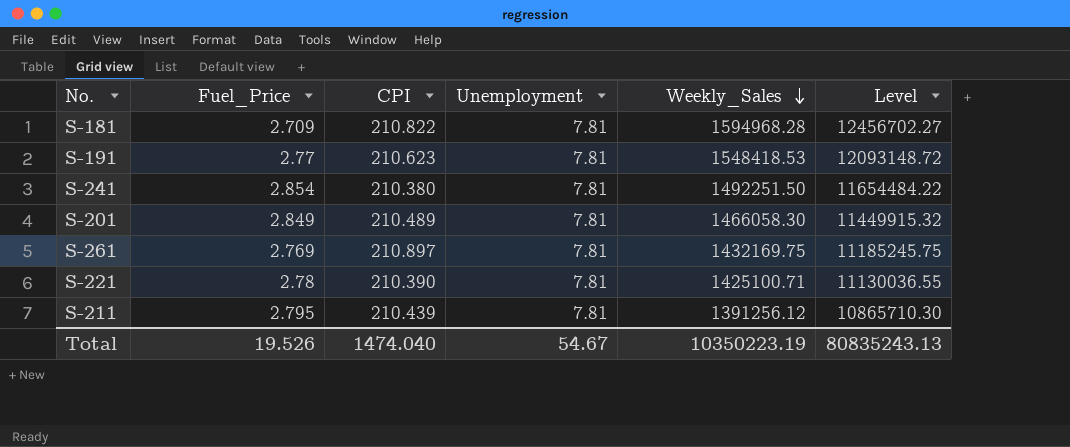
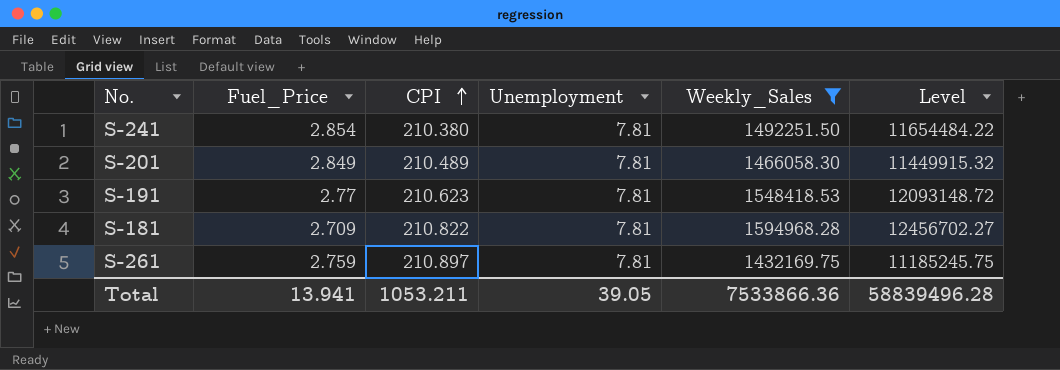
filter: none -> Weekly_Sales >= 1432169.75
row order: Weekly_Sales descending -> CPI ascending
S-261 | Fuel_Price: 2.769 -> 2.759
Total | Fuel_Price: 19.526 -> 13.941
Total | CPI: 1474.040 -> 1053.211
Total | Unemployment: 54.67 -> 39.05
Total | Weekly_Sales: 10350223.19 -> 7533866.36
Total | Level: 80835243.13 -> 58839496.28

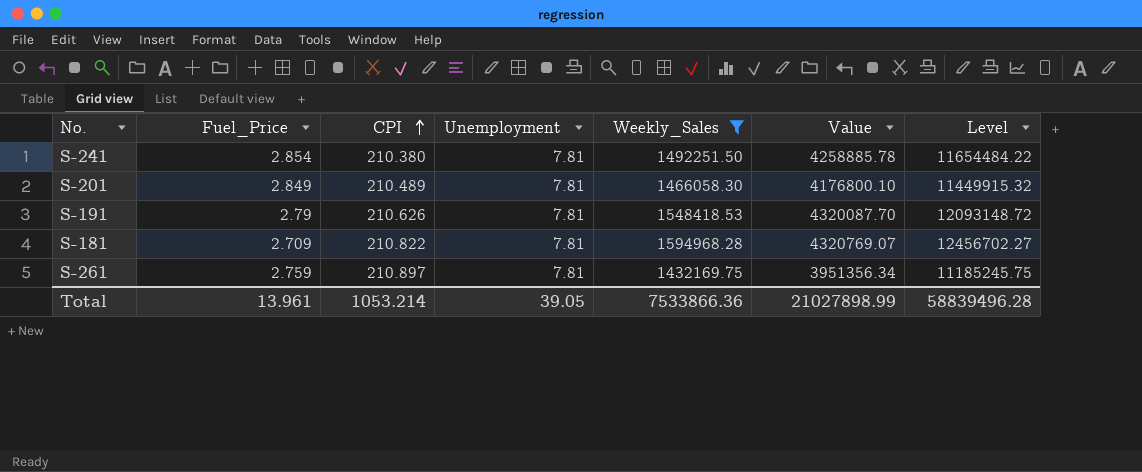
column Value | formula: none -> [Fuel_Price] * [Weekly_Sales]
S-191 | Fuel_Price: 2.77 -> 2.79
S-191 | CPI: 210.623 -> 210.626
Total | Fuel_Price: 13.941 -> 13.961
Total | CPI: 1053.211 -> 1053.214

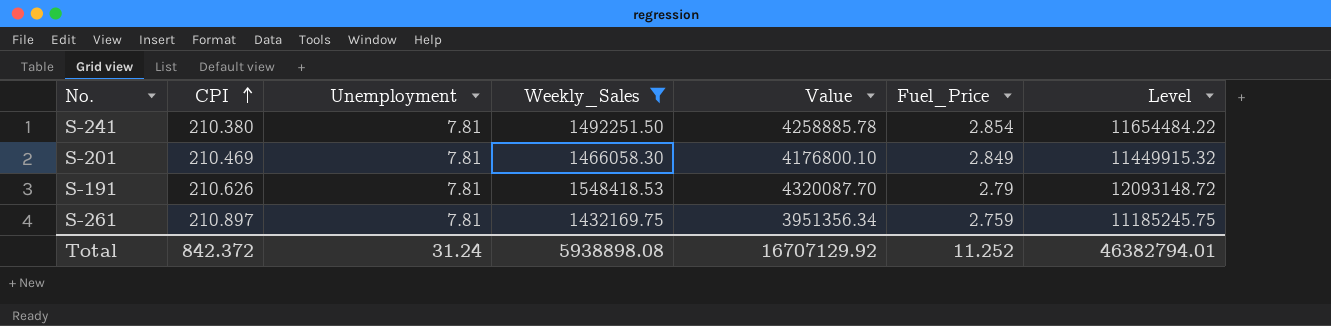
column Fuel_Price | position: 2 -> 6
row S-181: 2.709 | 210.822 | 7.81 | 1594968.28 | 4320769.07 | 12456702.27 -> none
S-201 | CPI: 210.489 -> 210.469
Total | CPI: 1053.214 -> 842.372
Total | Unemployment: 39.05 -> 31.24
Total | Weekly_Sales: 7533866.36 -> 5938898.08
Total | Value: 21027898.99 -> 16707129.92
Total | Fuel_Price: 13.961 -> 11.252
Total | Level: 58839496.28 -> 46382794.01

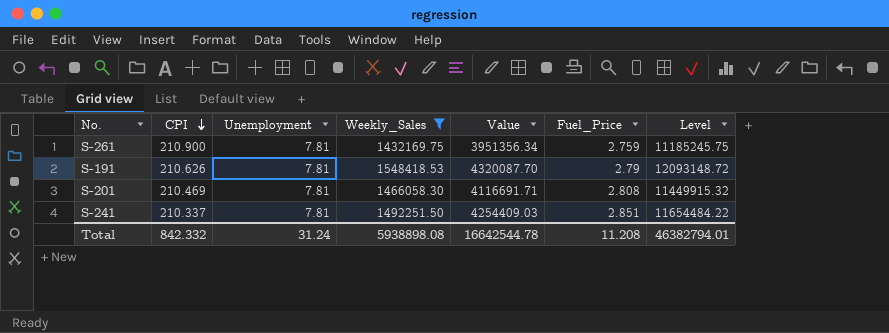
row order: CPI ascending -> CPI descending
S-261 | CPI: 210.897 -> 210.900
S-201 | Value: 4176800.10 -> 4116691.71
S-201 | Fuel_Price: 2.849 -> 2.808
S-241 | CPI: 210.380 -> 210.337
S-241 | Value: 4258885.78 -> 4254409.03
S-241 | Fuel_Price: 2.854 -> 2.851
Total | CPI: 842.372 -> 842.332
Total | Value: 16707129.92 -> 16642544.78
Total | Fuel_Price: 11.252 -> 11.208

